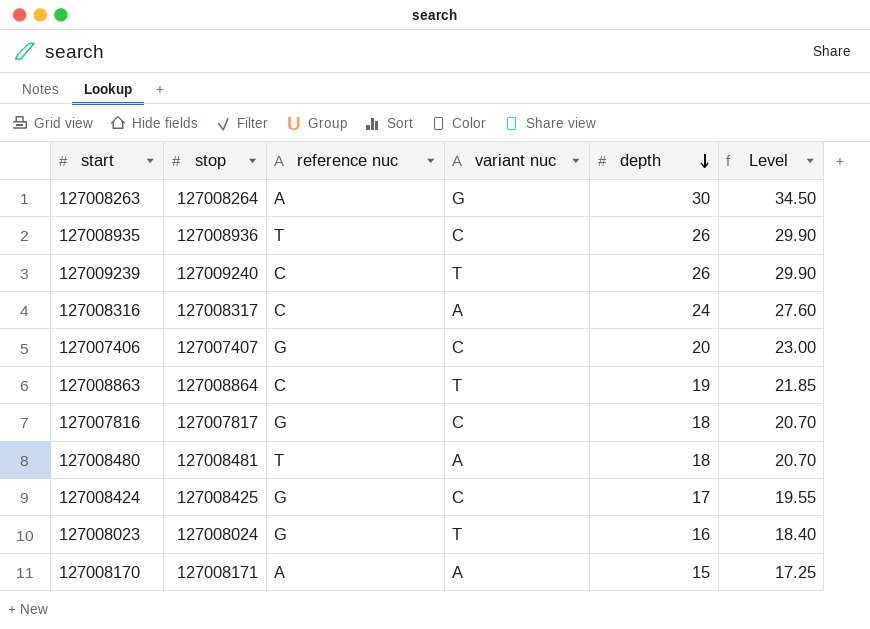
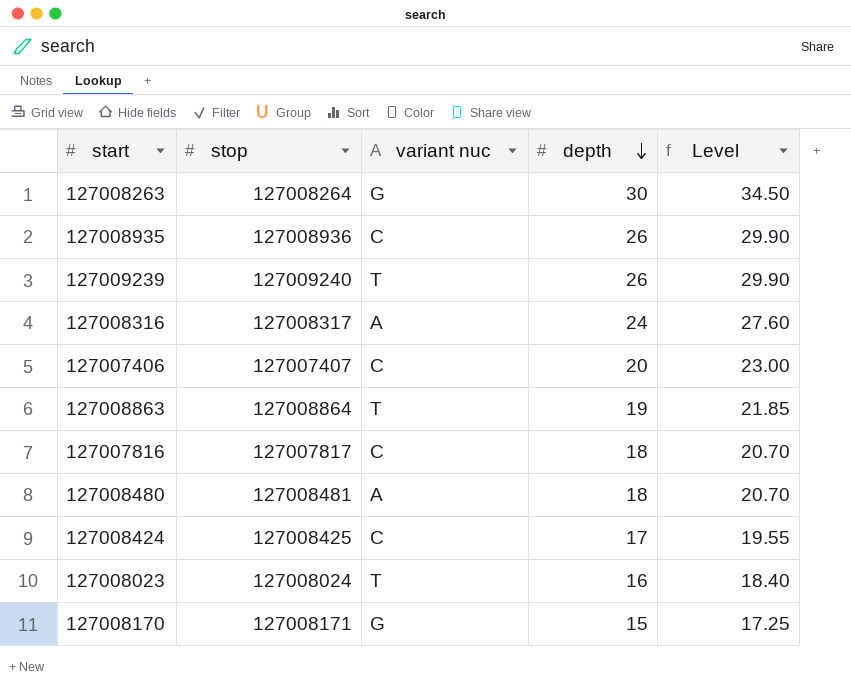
column reference nuc | position: 3 -> none
127008170 | variant nuc: A -> G

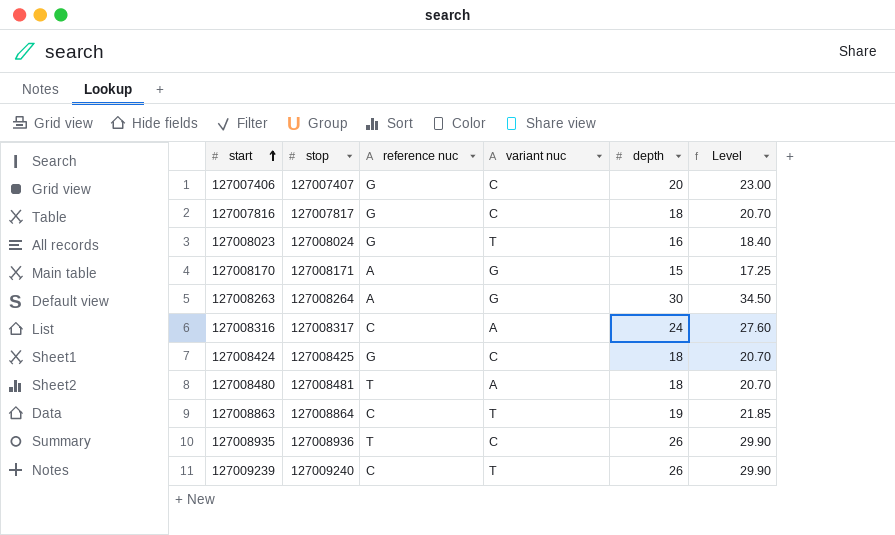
row order: depth descending -> start ascending
column reference nuc | position: none -> 3
127008424 | depth: 17 -> 18
127008424 | Level: 19.55 -> 20.70

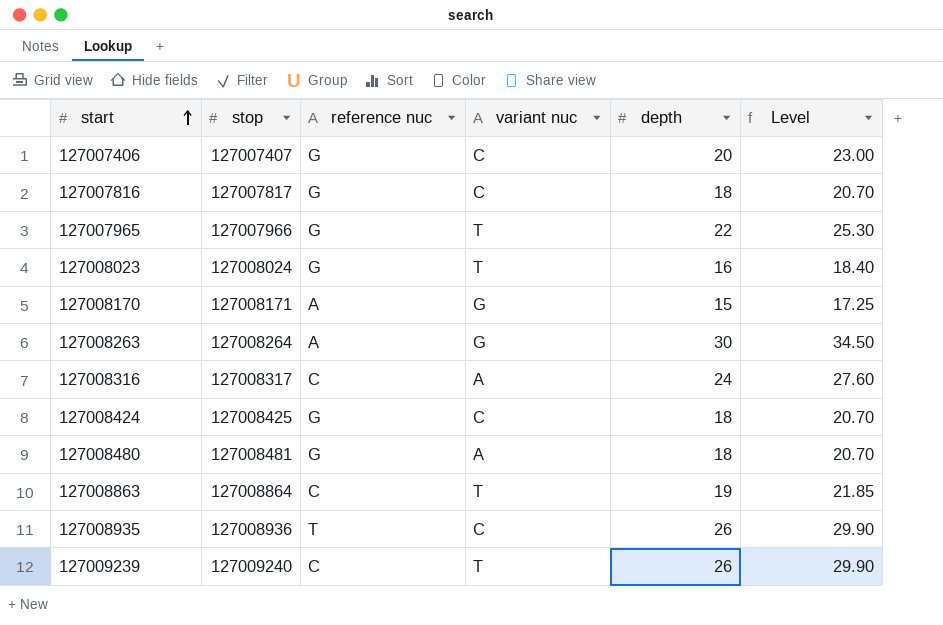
row 127007965: none -> 127007966 | G | T | 22 | 25.30
127008480 | reference nuc: T -> G

